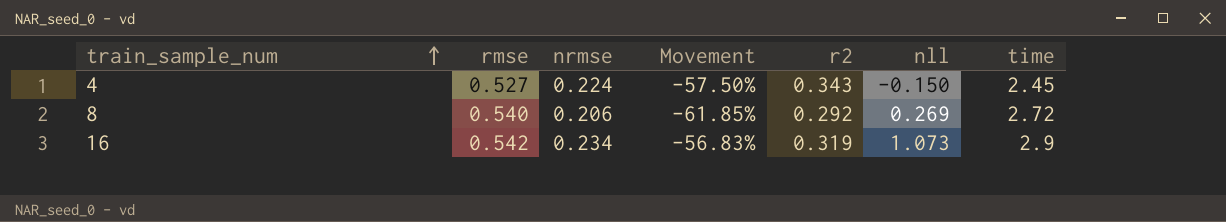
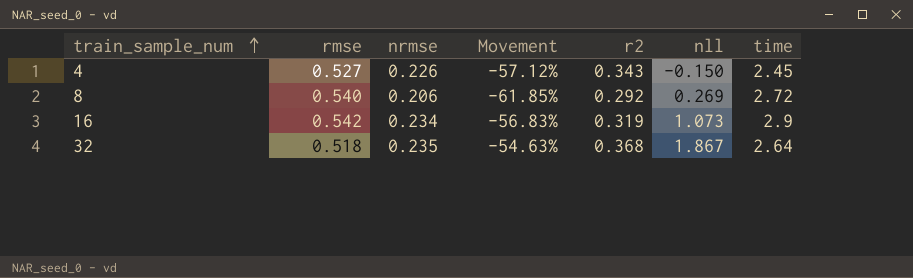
4 | nrmse: 0.224 -> 0.226
4 | Movement: -57.50% -> -57.12%
row 32: none -> 0.518 | 0.235 | -54.63% | 0.368 | 1.867 | 2.64

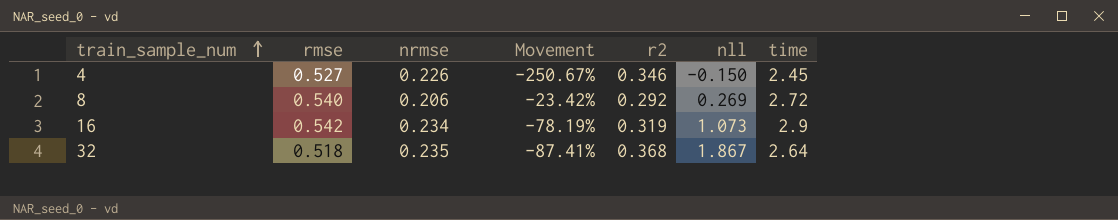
column Movement | formula: ([nrmse] - [rmse]) / [rmse] -> ([nrmse] - [nll]) / [nll]
4 | r2: 0.343 -> 0.346

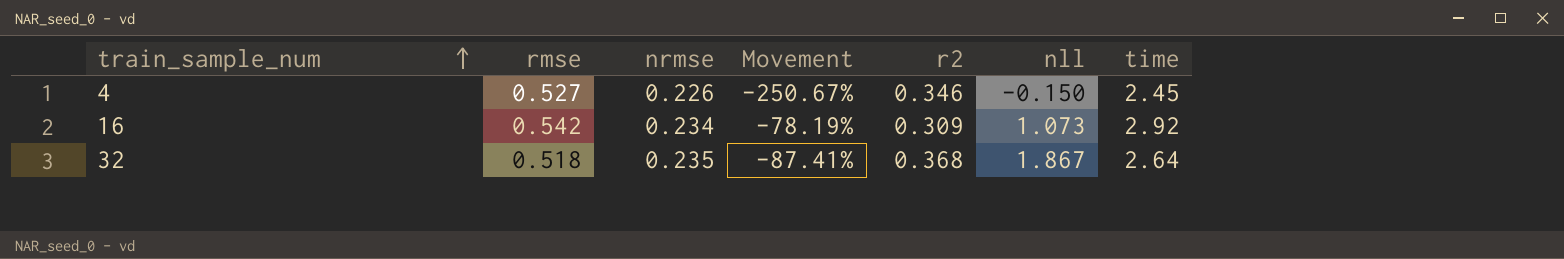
row 8: 0.540 | 0.206 | -23.42% | 0.292 | 0.269 | 2.72 -> none
16 | r2: 0.319 -> 0.309
16 | time: 2.9 -> 2.92

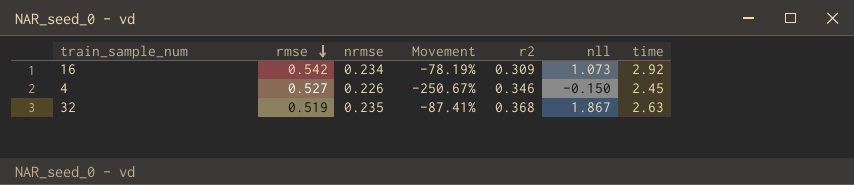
row order: train_sample_num ascending -> rmse descending
32 | rmse: 0.518 -> 0.519
32 | time: 2.64 -> 2.63

